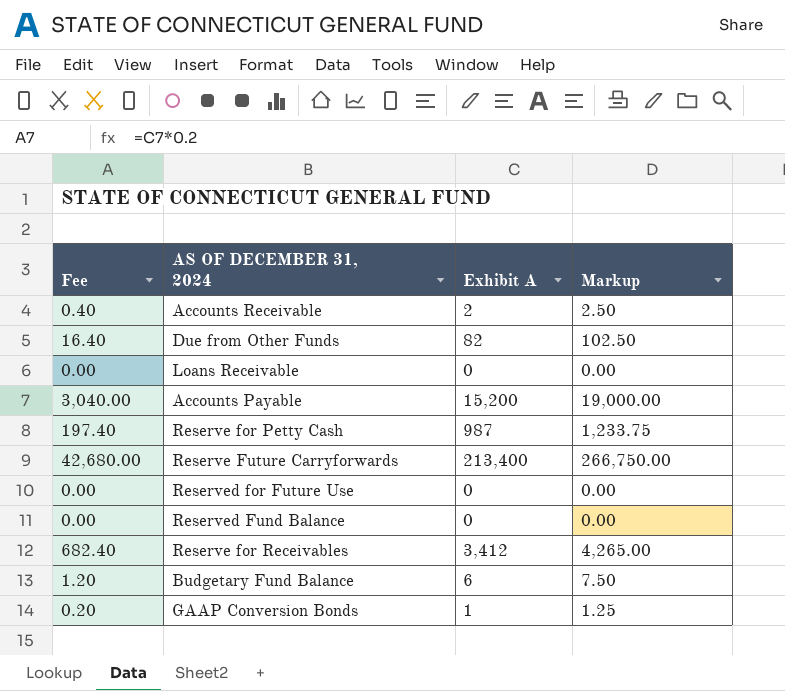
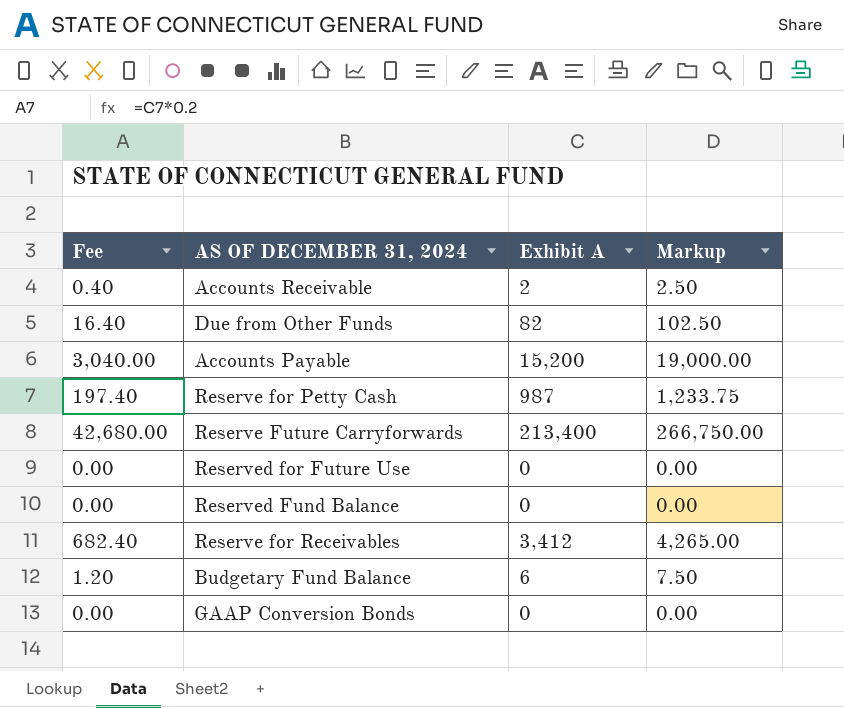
row Loans Receivable: 0.00 | 0 | 0.00 -> none
GAAP Conversion Bonds | Fee: 0.20 -> 0.00
GAAP Conversion Bonds | Exhibit A: 1 -> 0
GAAP Conversion Bonds | Markup: 1.25 -> 0.00

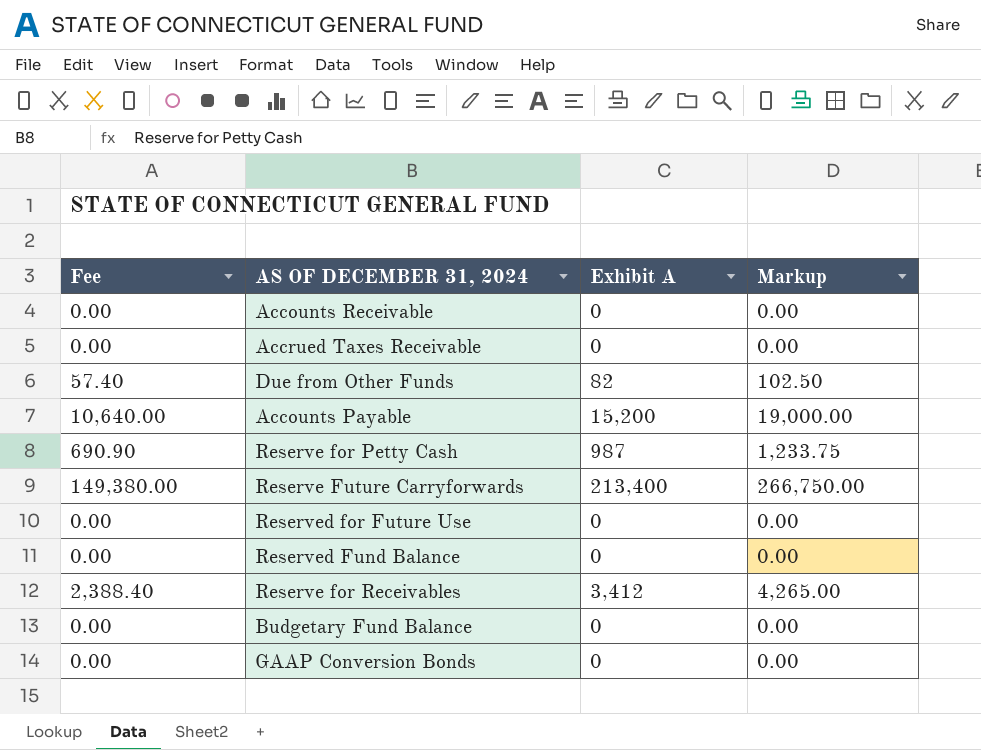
column Fee | formula: [Exhibit A] * 0.2 -> [Exhibit A] * 0.7
Accounts Receivable | Exhibit A: 2 -> 0
Accounts Receivable | Markup: 2.50 -> 0.00
row Accrued Taxes Receivable: none -> 0.00 | 0 | 0.00
Budgetary Fund Balance | Exhibit A: 6 -> 0
Budgetary Fund Balance | Markup: 7.50 -> 0.00

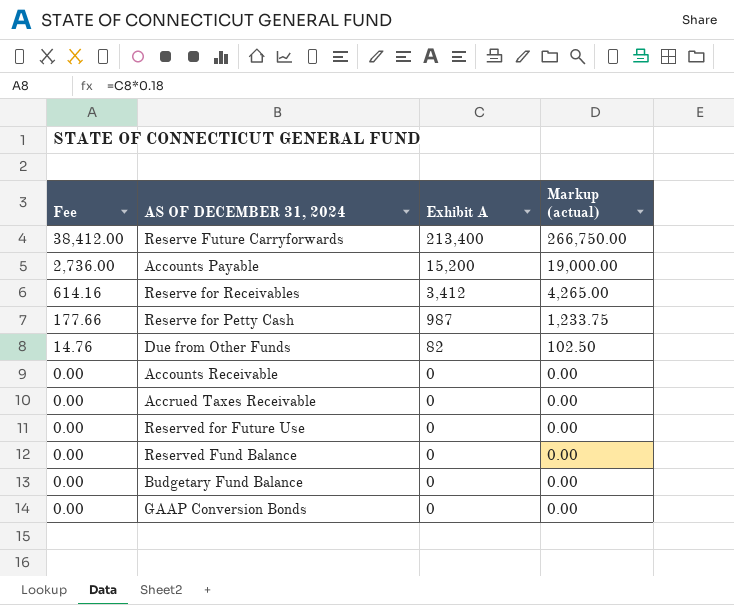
row order: none -> Fee descending
column Fee | formula: [Exhibit A] * 0.7 -> [Exhibit A] * 0.18
column name: Markup -> Markup (actual)

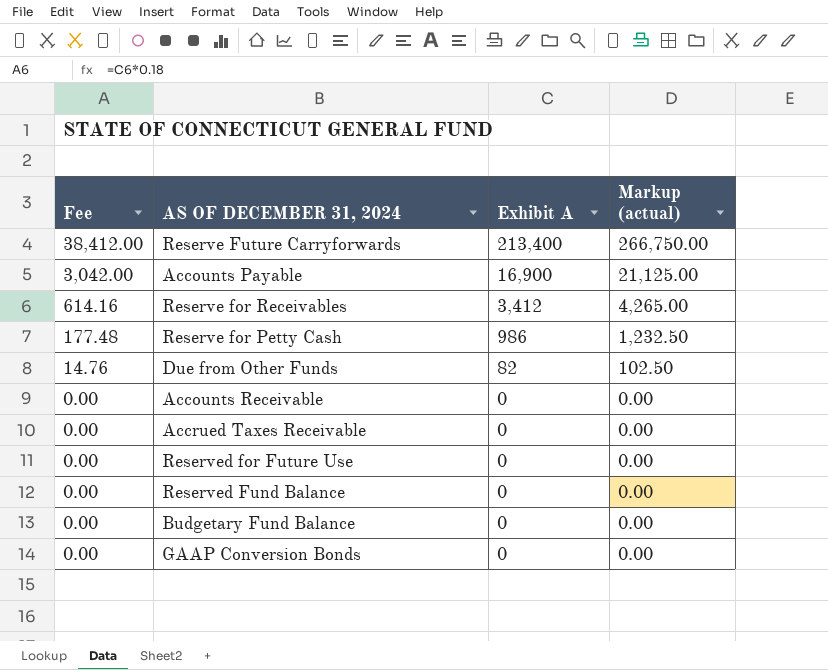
Accounts Payable | Fee: 2,736.00 -> 3,042.00
Accounts Payable | Exhibit A: 15,200 -> 16,900
Accounts Payable | Markup (actual): 19,000.00 -> 21,125.00
Reserve for Petty Cash | Fee: 177.66 -> 177.48
Reserve for Petty Cash | Exhibit A: 987 -> 986
Reserve for Petty Cash | Markup (actual): 1,233.75 -> 1,232.50

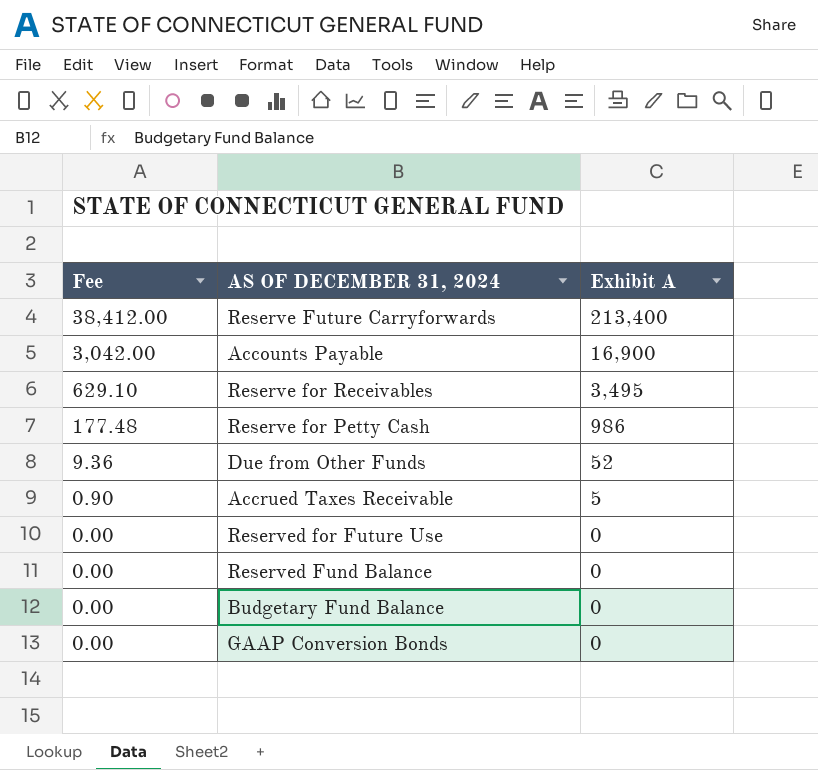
column Markup (actual) | formula: [Exhibit A] * 1.25 -> none
row Accounts Receivable: 0.00 | 0 | 0.00 -> none
Reserve for Receivables | Fee: 614.16 -> 629.10
Reserve for Receivables | Exhibit A: 3,412 -> 3,495
Due from Other Funds | Fee: 14.76 -> 9.36
Due from Other Funds | Exhibit A: 82 -> 52
Accrued Taxes Receivable | Fee: 0.00 -> 0.90
Accrued Taxes Receivable | Exhibit A: 0 -> 5

